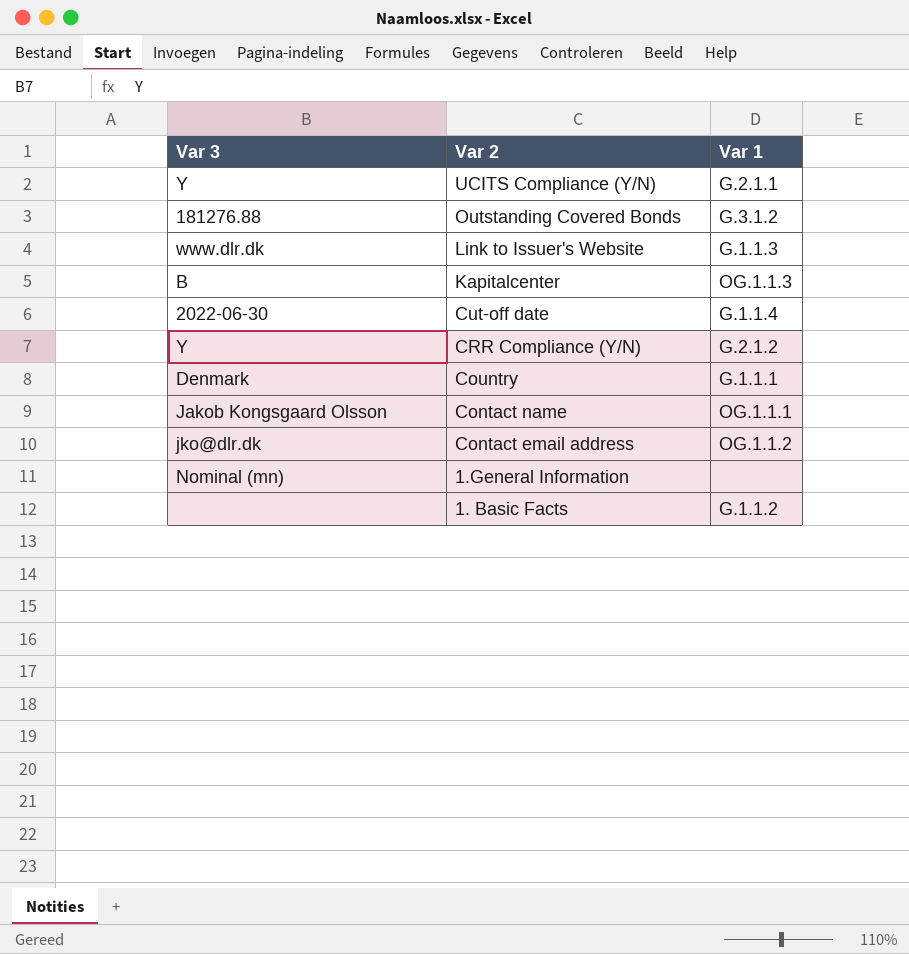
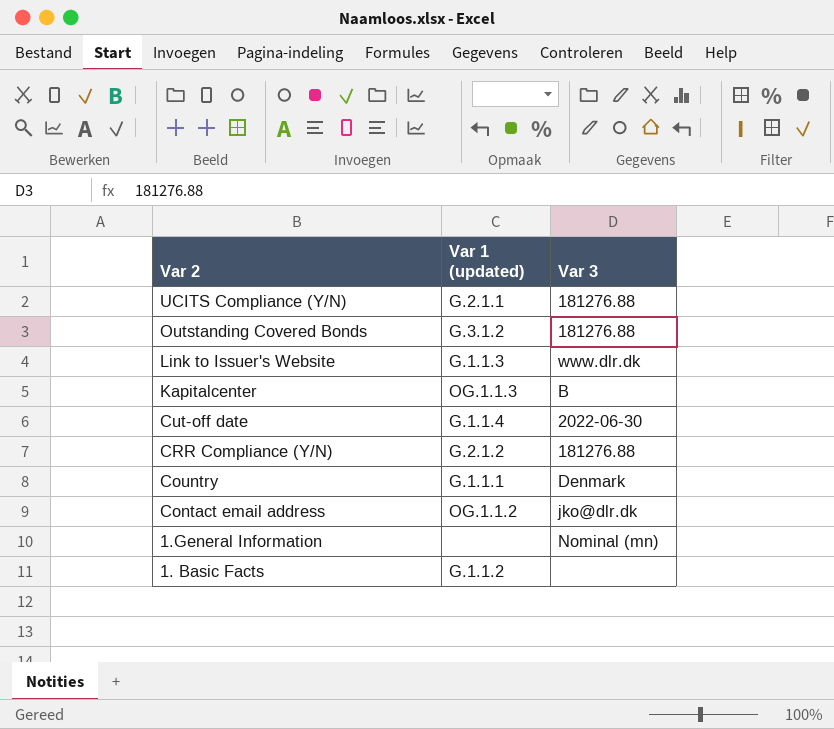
column name: Var 1 -> Var 1 (updated)
column Var 3 | position: 1 -> 3
row Contact name: Jakob Kongsgaard Olsson | OG.1.1.1 -> none
UCITS Compliance (Y/N) | Var 3: Y -> 181276.88
CRR Compliance (Y/N) | Var 3: Y -> 181276.88

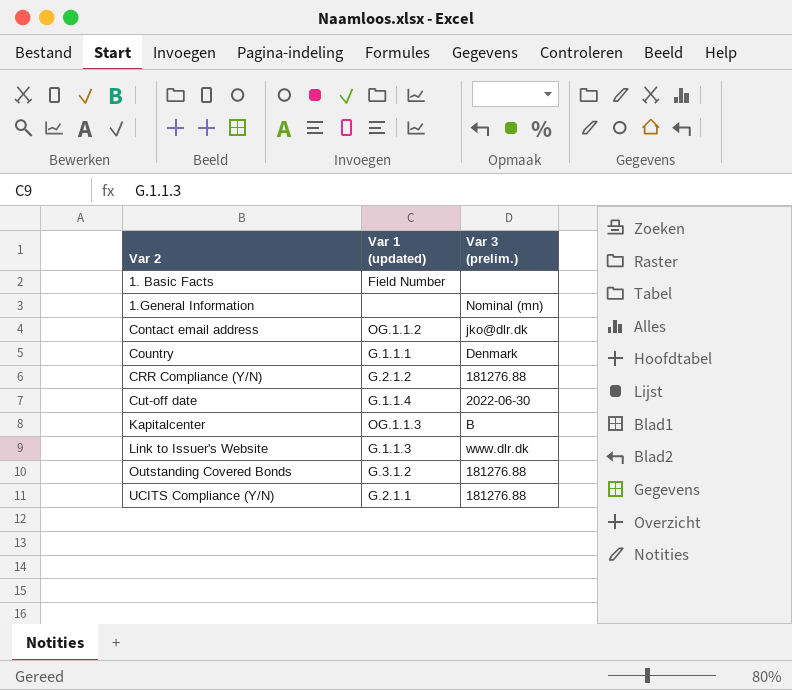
row order: Var 2 descending -> Var 2 ascending
column name: Var 3 -> Var 3 (prelim.)
1. Basic Facts | Var 1 (updated): G.1.1.2 -> Field Number

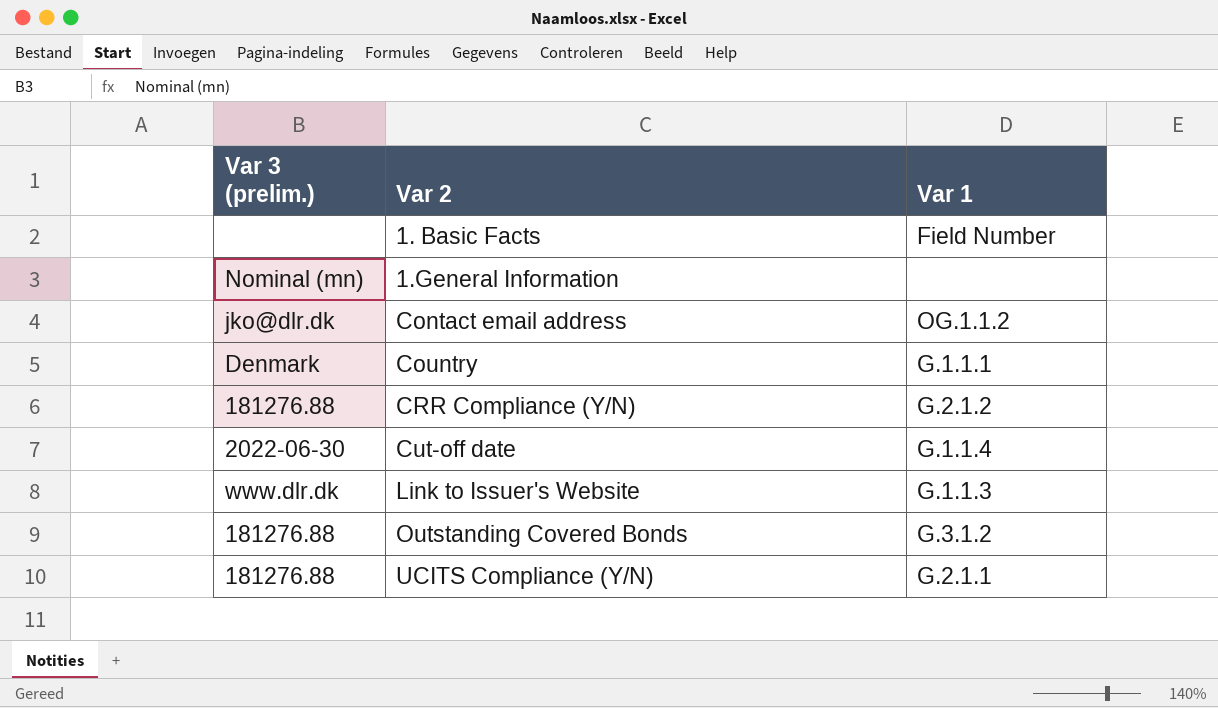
column Var 3 (prelim.) | position: 3 -> 1
column name: Var 1 (updated) -> Var 1
row Kapitalcenter: OG.1.1.3 | B -> none

